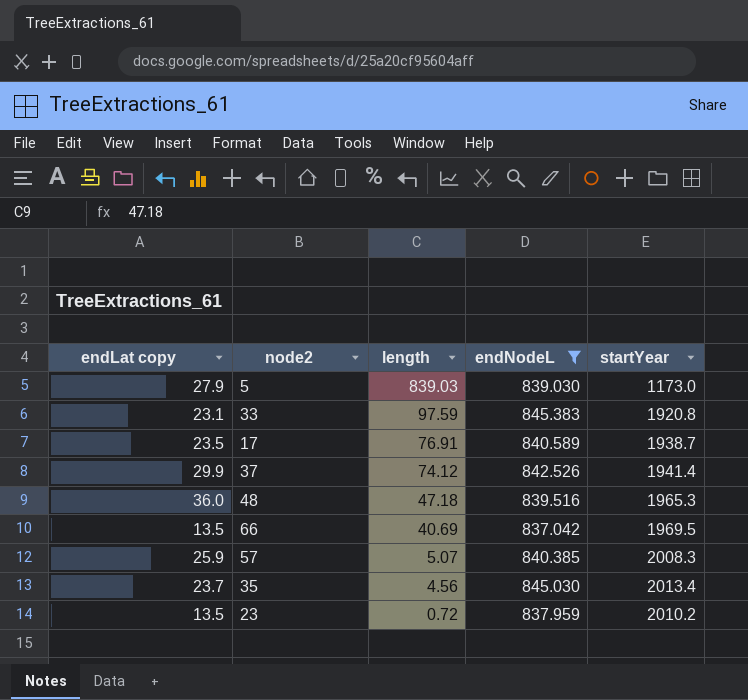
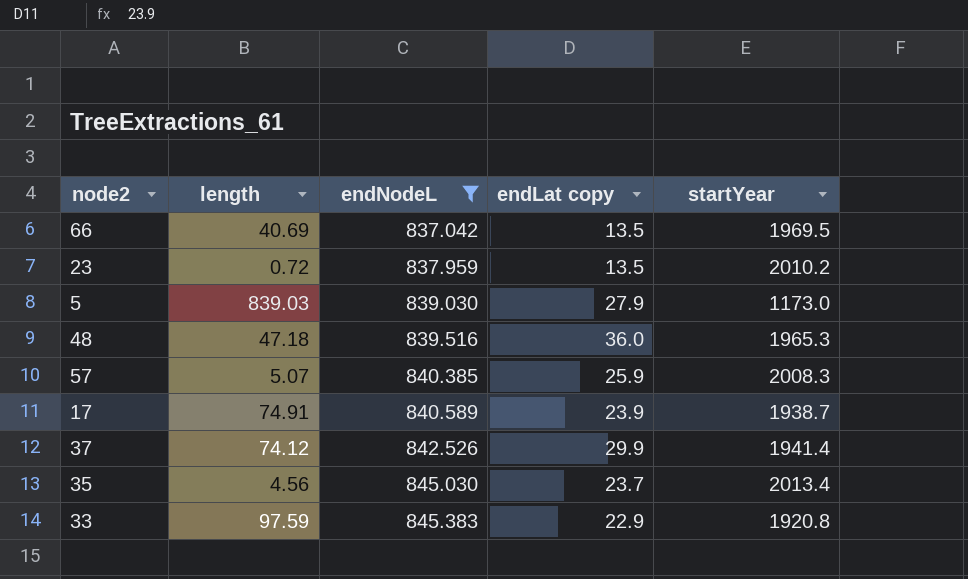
row order: length descending -> endNodeL ascending
column endLat copy | position: 1 -> 4
17 | length: 76.91 -> 74.91
17 | endLat copy: 23.5 -> 23.9
33 | endLat copy: 23.1 -> 22.9

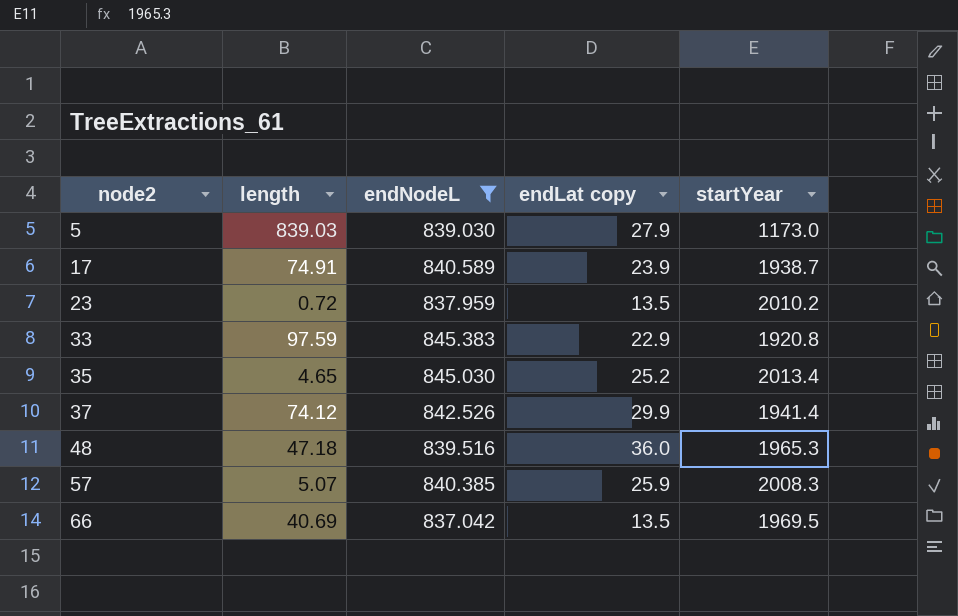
row order: endNodeL ascending -> node2 ascending
35 | length: 4.56 -> 4.65
35 | endLat copy: 23.7 -> 25.2

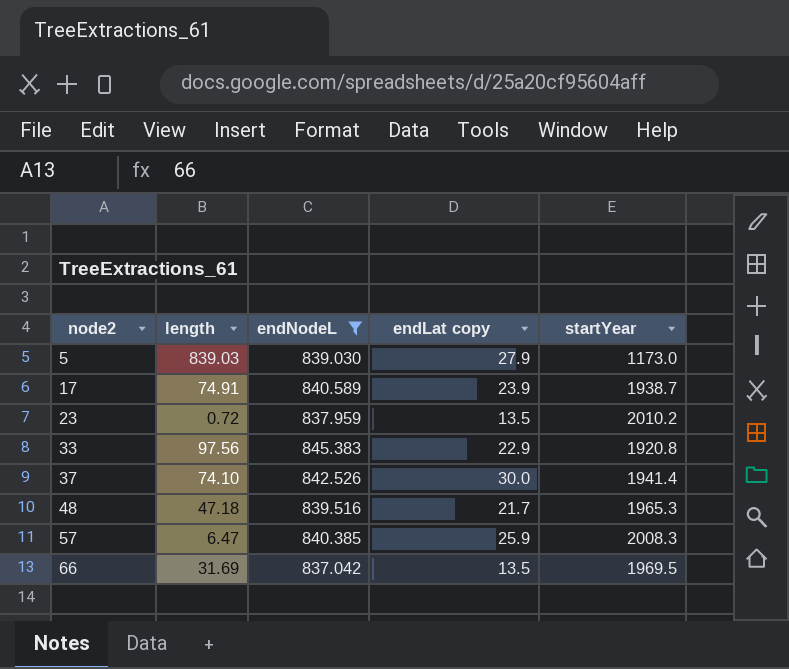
row 35: 4.65 | 845.030 | 25.2 | 2013.4 -> none
33 | length: 97.59 -> 97.56
37 | length: 74.12 -> 74.10
37 | endLat copy: 29.9 -> 30.0
48 | endLat copy: 36.0 -> 21.7
57 | length: 5.07 -> 6.47
66 | length: 40.69 -> 31.69

